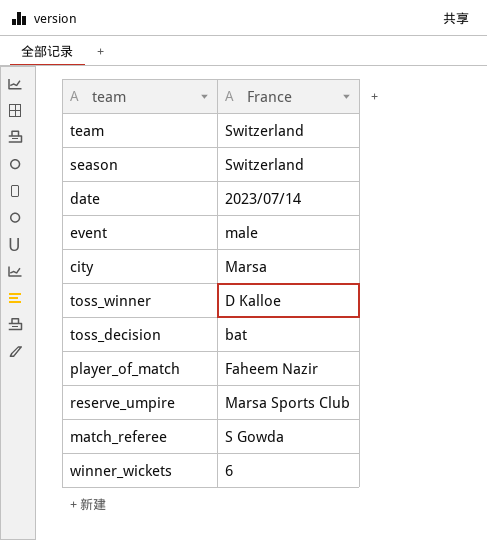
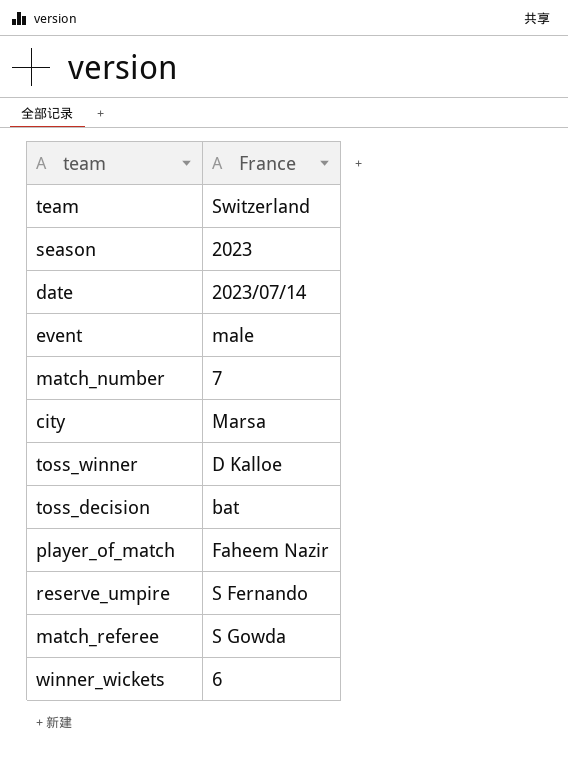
season | France: Switzerland -> 2023
row match_number: none -> 7
reserve_umpire | France: Marsa Sports Club -> S Fernando

